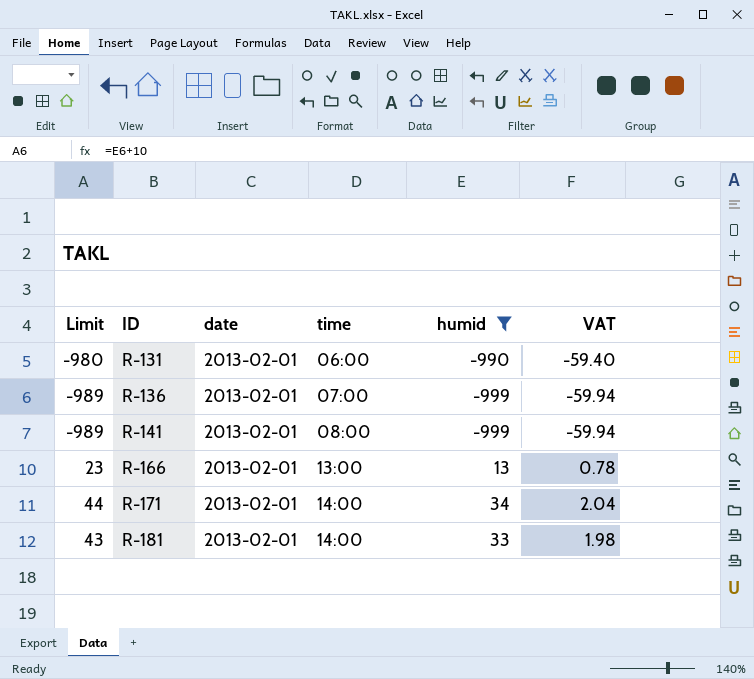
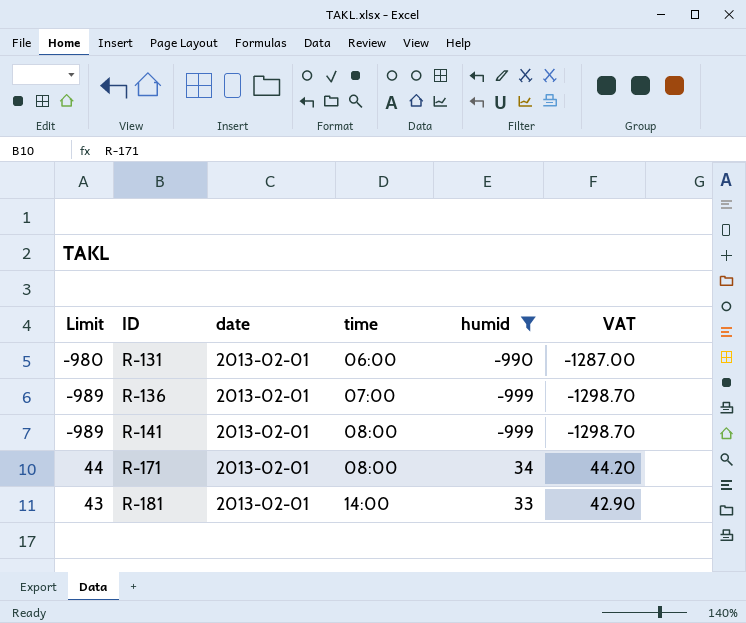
column VAT | formula: [humid] * 0.06 -> [humid] * 1.3
row R-166: 23 | 2013-02-01 | 13:00 | 13 | 0.78 -> none
R-171 | time: 14:00 -> 08:00

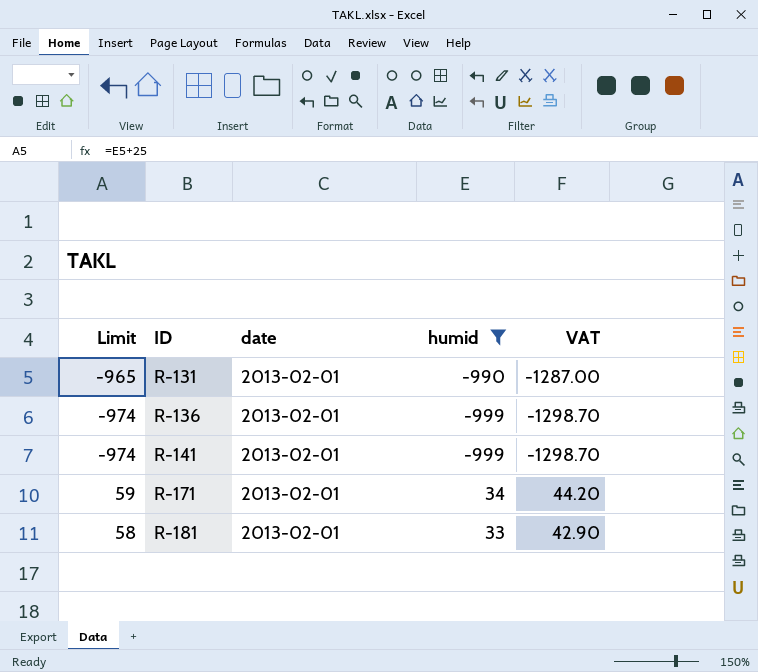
column time | position: 4 -> none
column Limit | formula: [humid] + 10 -> [humid] + 25

